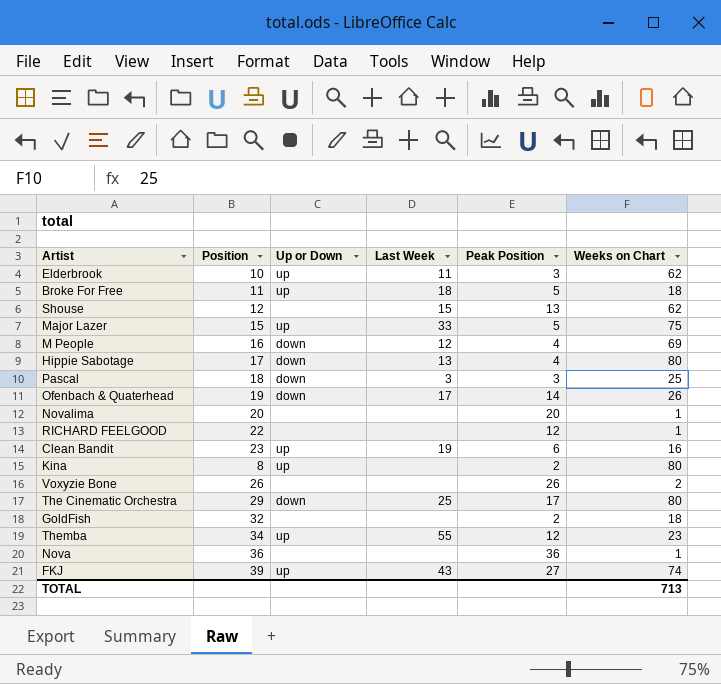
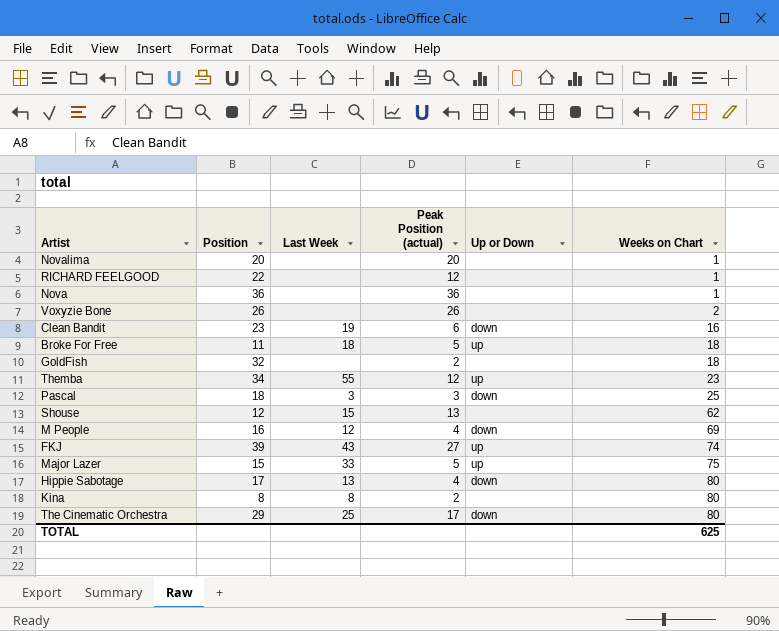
row order: none -> Weeks on Chart ascending
column name: Peak Position -> Peak Position (actual)
column Up or Down | position: 3 -> 5
row Elderbrook: 10 | up | 11 | 3 | 62 -> none
row Ofenbach & Quaterhead: 19 | down | 17 | 14 | 26 -> none
Clean Bandit | Up or Down: up -> down
Kina | Last Week: none -> 8
Kina | Up or Down: up -> none
TOTAL | Weeks on Chart: 713 -> 625

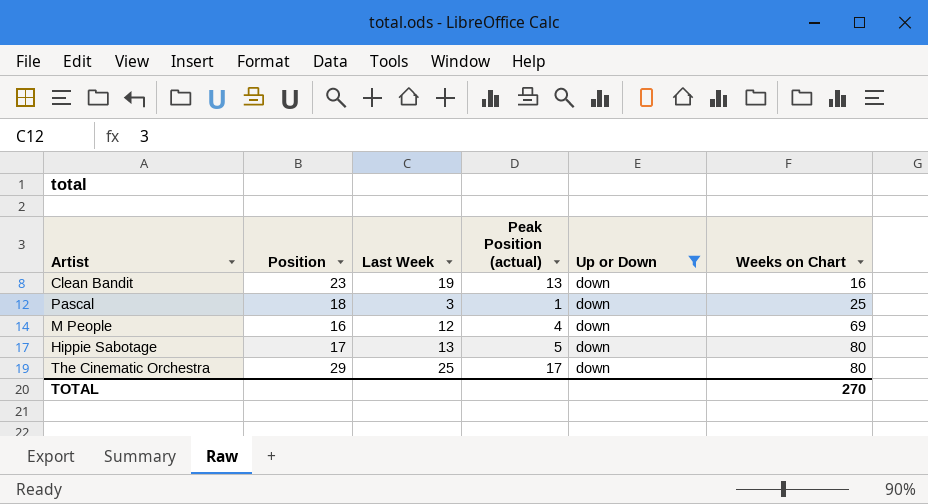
filter: none -> Up or Down = down
Clean Bandit | Peak Position (actual): 6 -> 13
Pascal | Peak Position (actual): 3 -> 1
Hippie Sabotage | Peak Position (actual): 4 -> 5
TOTAL | Weeks on Chart: 625 -> 270

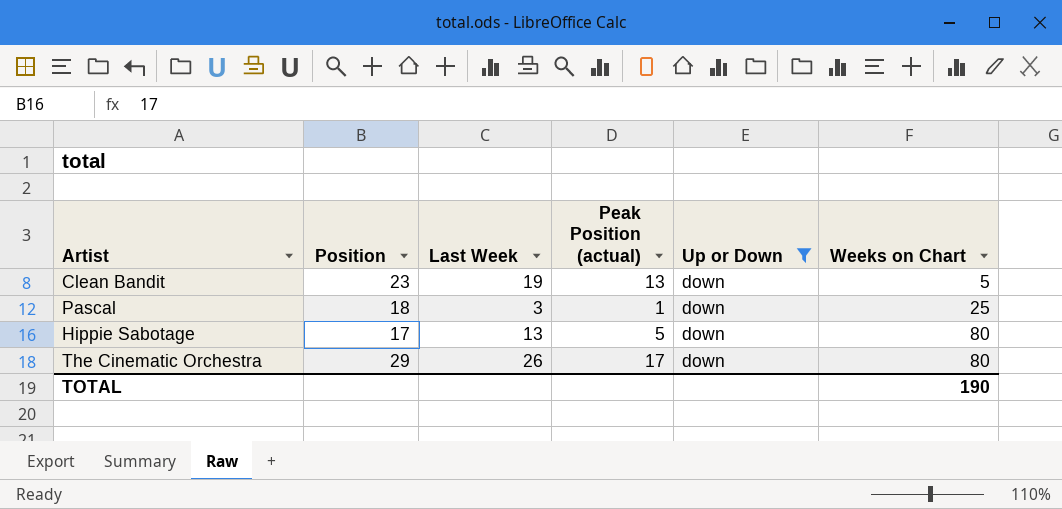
row M People: 16 | 12 | 4 | down | 69 -> none
Clean Bandit | Weeks on Chart: 16 -> 5
The Cinematic Orchestra | Last Week: 25 -> 26
TOTAL | Weeks on Chart: 270 -> 190

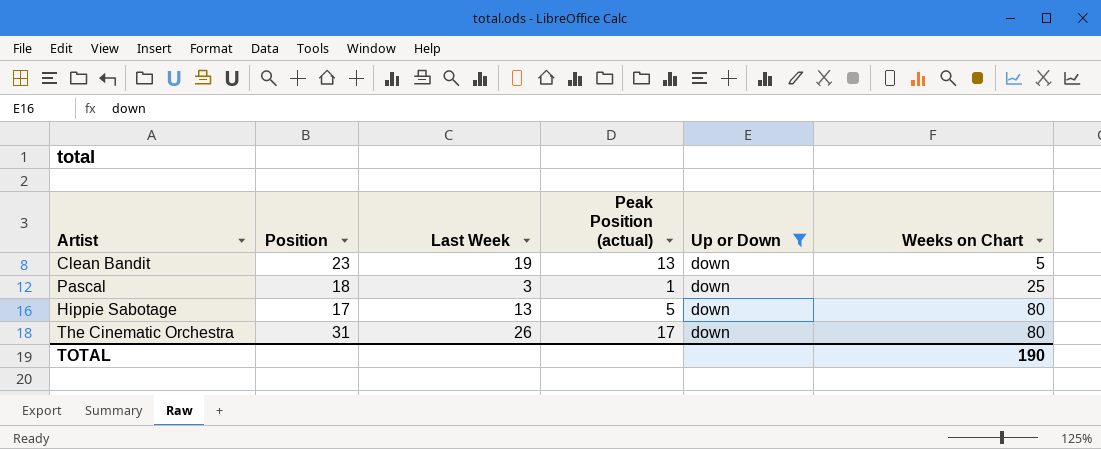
The Cinematic Orchestra | Position: 29 -> 31

